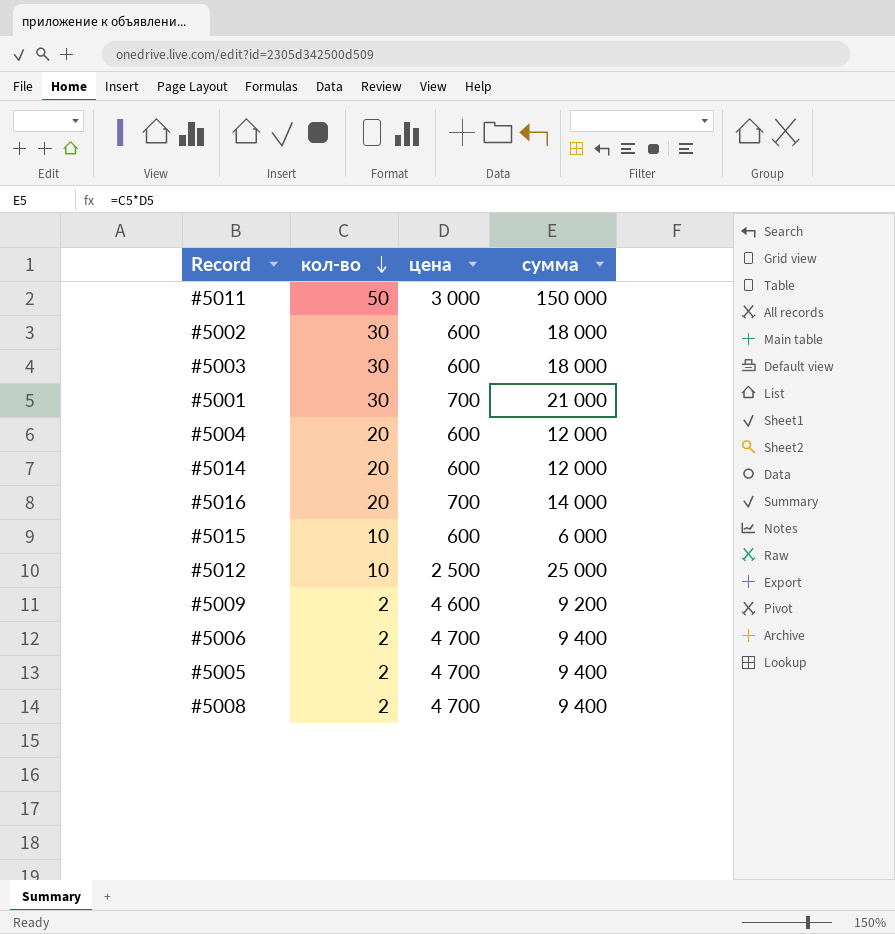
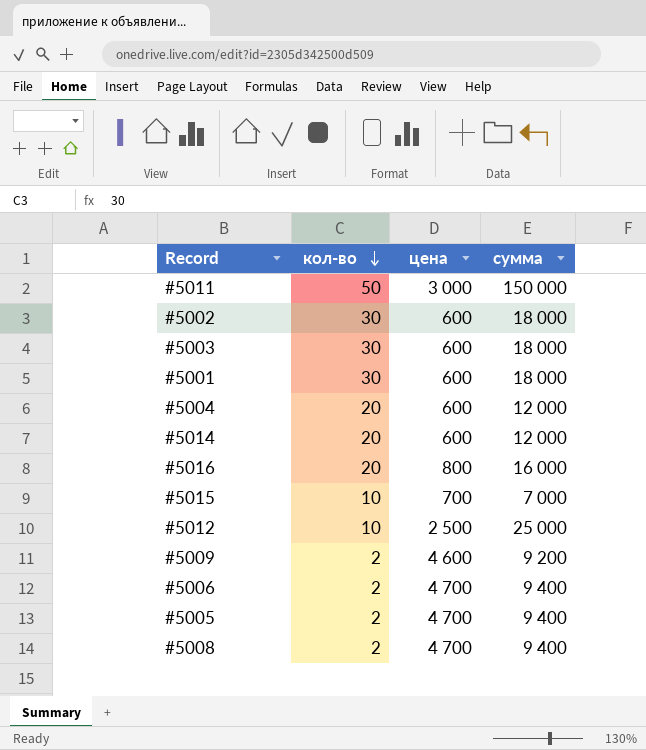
#5001 | цена: 700 -> 600
#5001 | сумма: 21 000 -> 18 000
#5016 | цена: 700 -> 800
#5016 | сумма: 14 000 -> 16 000
#5015 | цена: 600 -> 700
#5015 | сумма: 6 000 -> 7 000

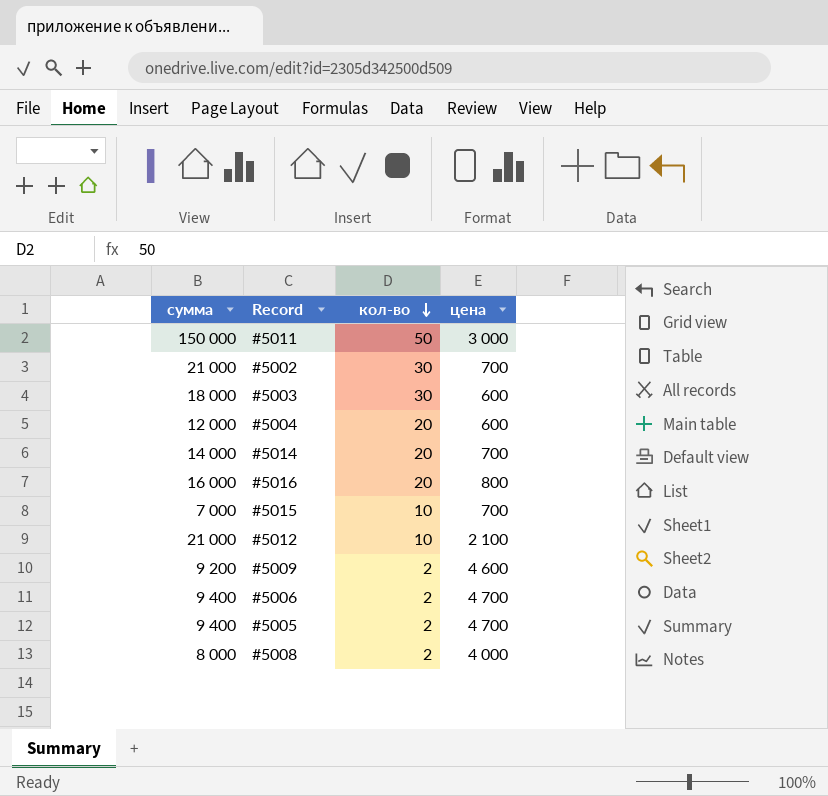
column сумма | position: 4 -> 1
row #5001: 30 | 600 | 18 000 -> none
#5002 | сумма: 18 000 -> 21 000
#5002 | цена: 600 -> 700
#5014 | сумма: 12 000 -> 14 000
#5014 | цена: 600 -> 700
#5012 | сумма: 25 000 -> 21 000
#5012 | цена: 2 500 -> 2 100
#5008 | сумма: 9 400 -> 8 000
#5008 | цена: 4 700 -> 4 000

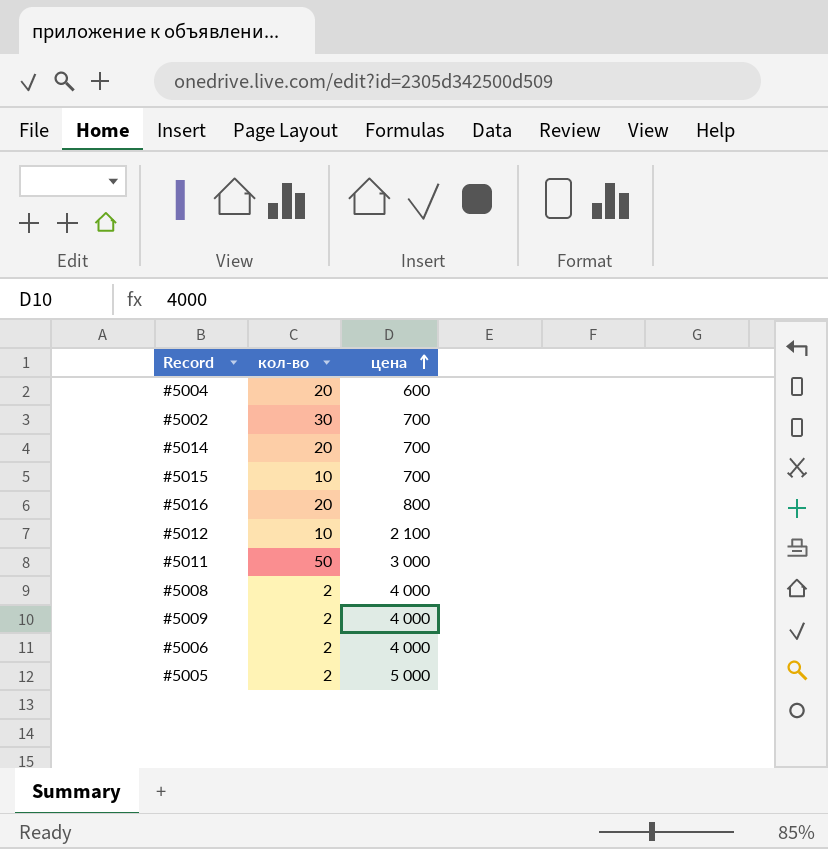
row order: кол-во descending -> цена ascending
column сумма | formula: [кол-во] * [цена] -> none
row #5003: 18 000 | 30 | 600 -> none
#5009 | цена: 4 600 -> 4 000
#5006 | цена: 4 700 -> 4 000
#5005 | цена: 4 700 -> 5 000

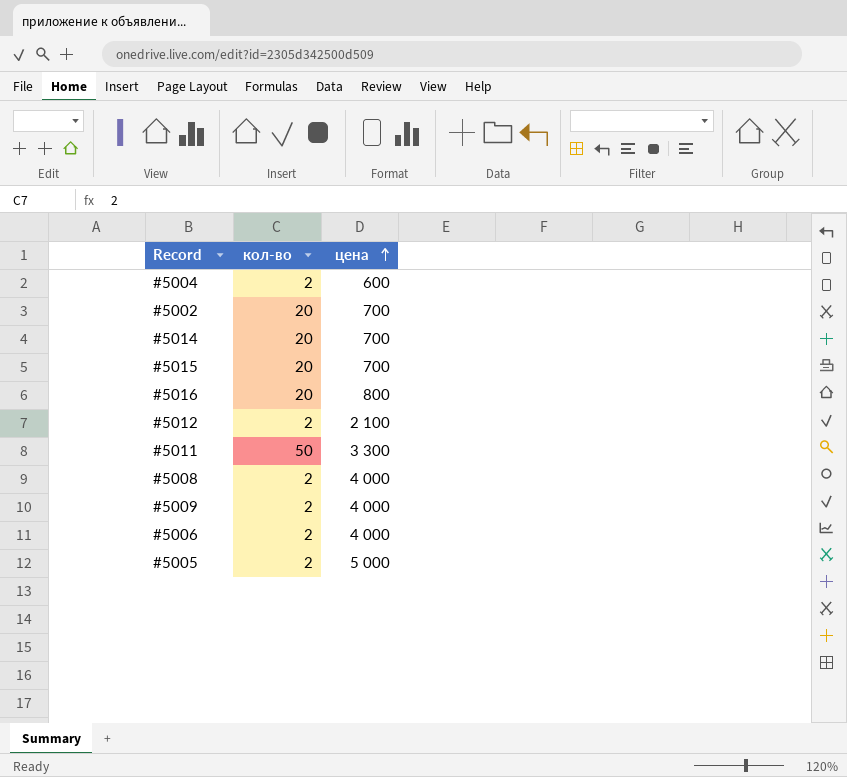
#5004 | кол-во: 20 -> 2
#5002 | кол-во: 30 -> 20
#5015 | кол-во: 10 -> 20
#5012 | кол-во: 10 -> 2
#5011 | цена: 3 000 -> 3 300

